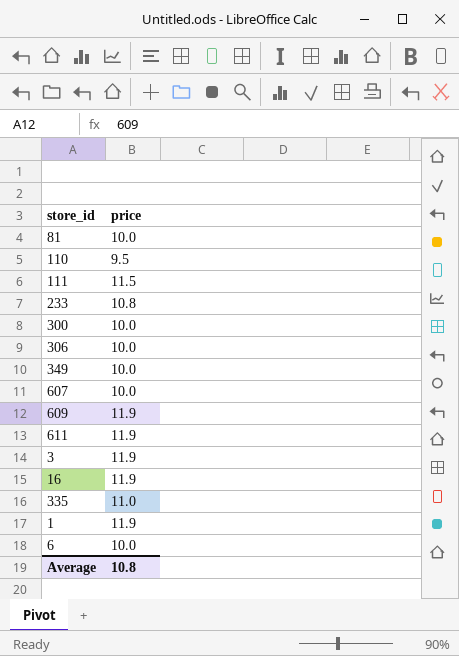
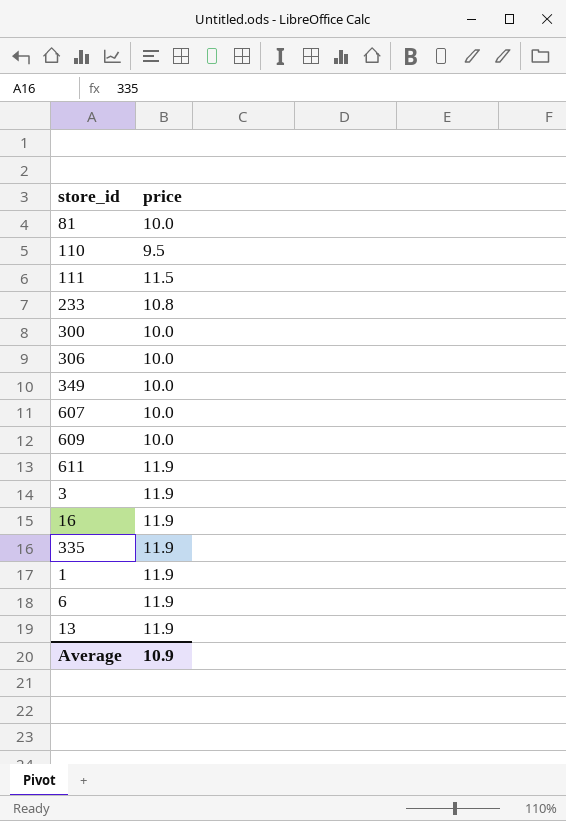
609 | price: 11.9 -> 10.0
335 | price: 11.0 -> 11.9
6 | price: 10.0 -> 11.9
row 13: none -> 11.9
Average | price: 10.8 -> 10.9

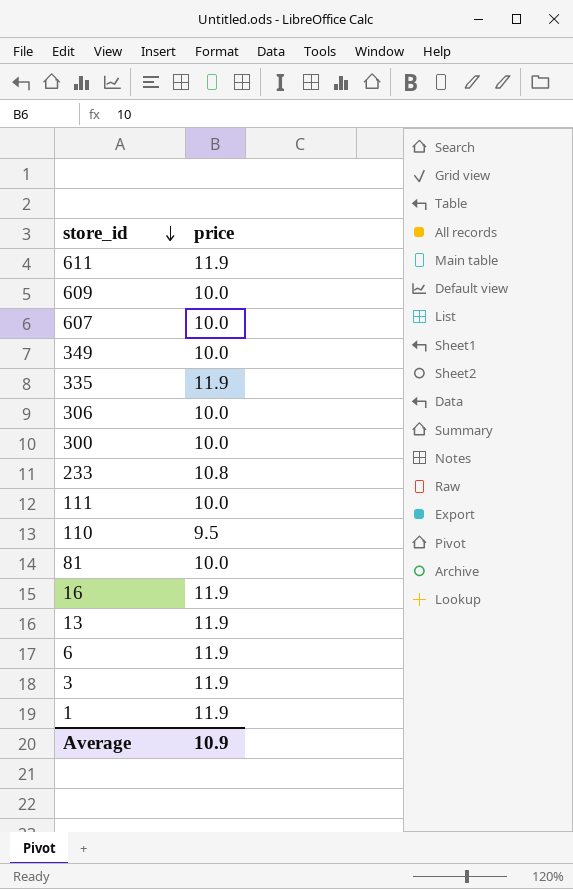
row order: none -> store_id descending
111 | price: 11.5 -> 10.0

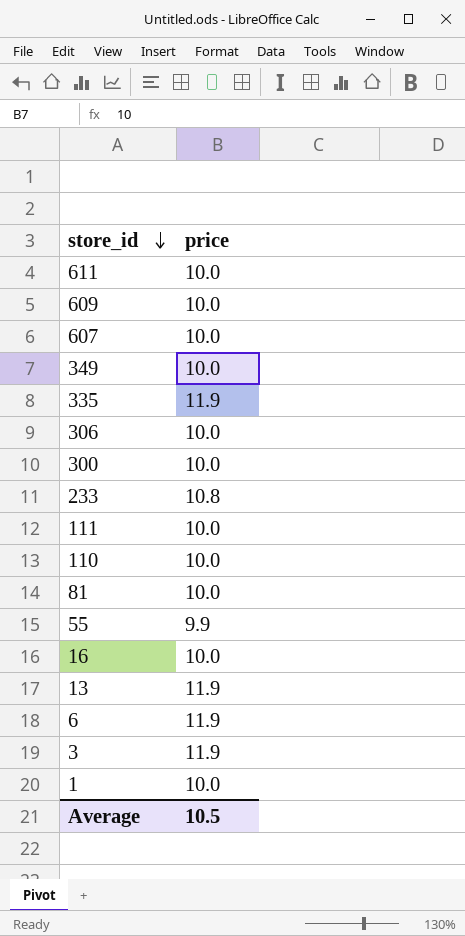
611 | price: 11.9 -> 10.0
110 | price: 9.5 -> 10.0
row 55: none -> 9.9
16 | price: 11.9 -> 10.0
1 | price: 11.9 -> 10.0
Average | price: 10.9 -> 10.5

